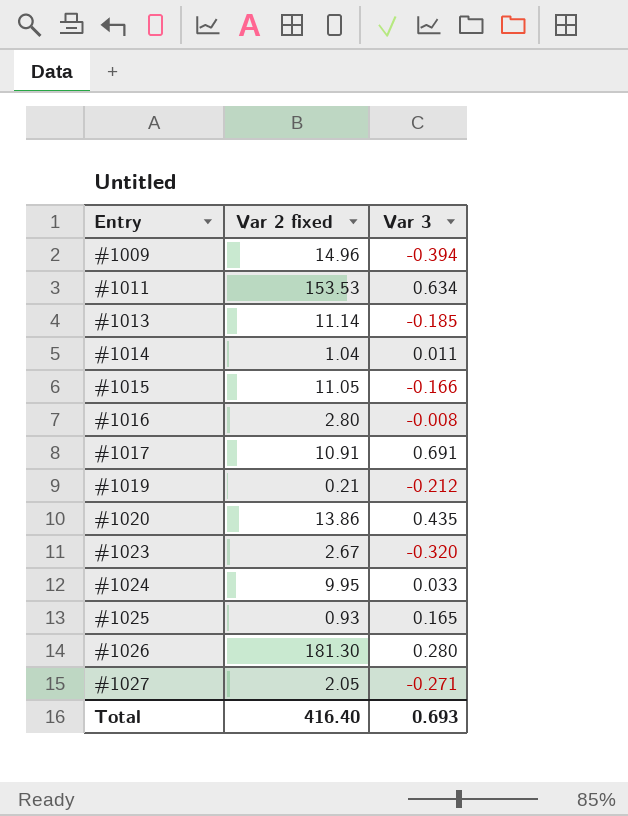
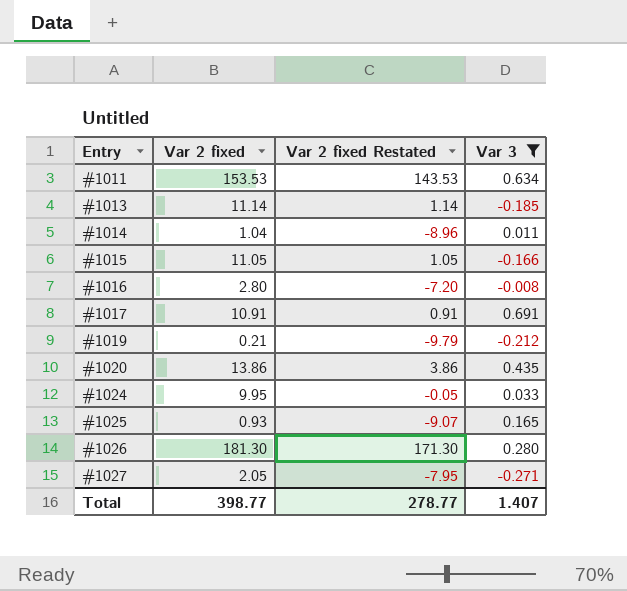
filter: none -> Var 3 >= -0.271
column Var 2 fixed Restated | formula: none -> [Var 2 fixed] - 10
Total | Var 2 fixed: 416.40 -> 398.77
Total | Var 3: 0.693 -> 1.407

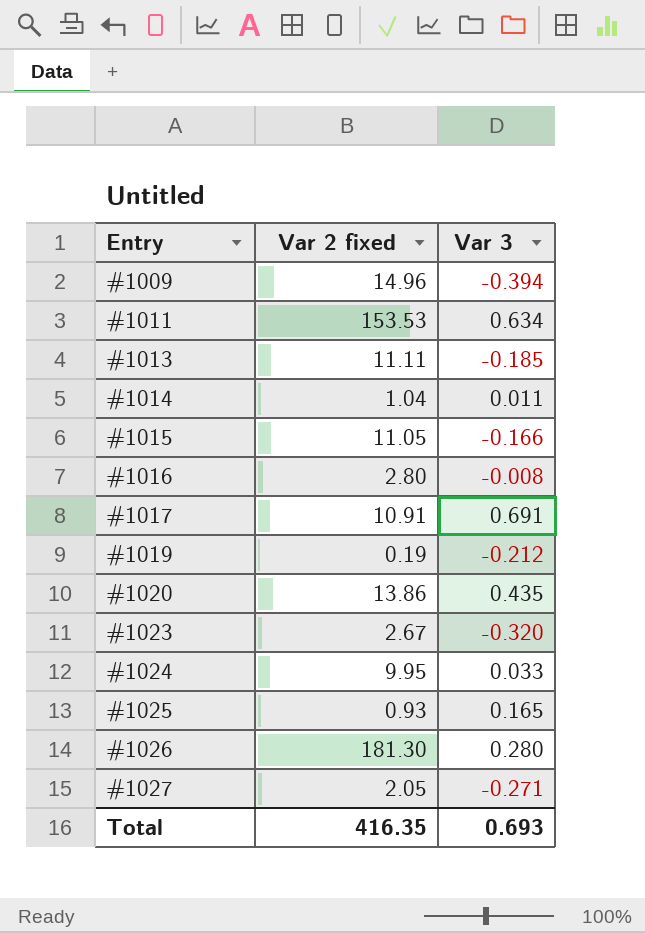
filter: Var 3 >= -0.271 -> none
column Var 2 fixed Restated | formula: [Var 2 fixed] - 10 -> none
#1013 | Var 2 fixed: 11.14 -> 11.11
#1019 | Var 2 fixed: 0.21 -> 0.19
Total | Var 2 fixed: 398.77 -> 416.35
Total | Var 3: 1.407 -> 0.693

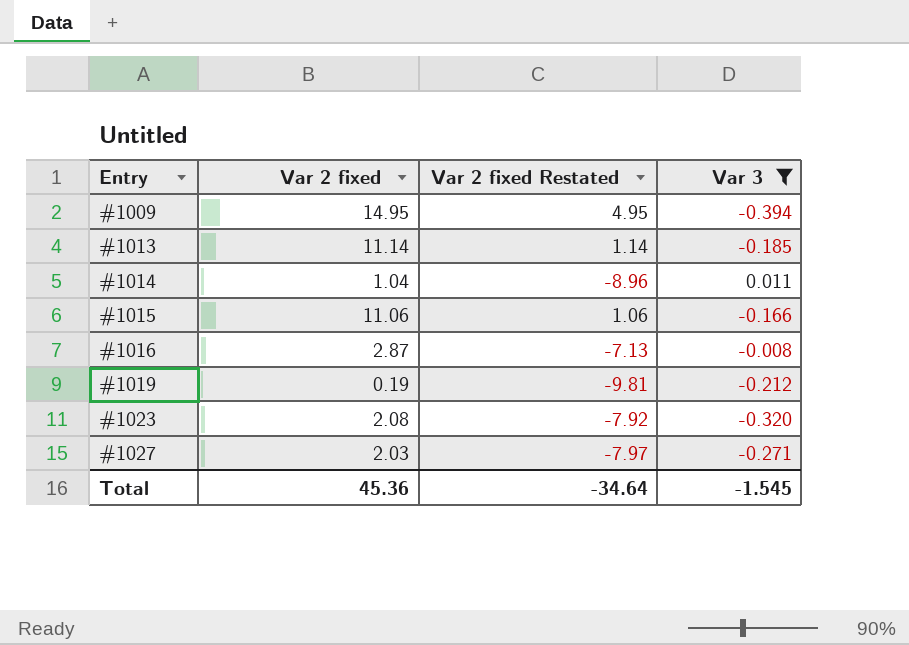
filter: none -> Var 3 <= 0.011
column Var 2 fixed Restated | formula: none -> [Var 2 fixed] - 10
#1009 | Var 2 fixed: 14.96 -> 14.95
#1013 | Var 2 fixed: 11.11 -> 11.14
#1015 | Var 2 fixed: 11.05 -> 11.06
#1016 | Var 2 fixed: 2.80 -> 2.87
#1023 | Var 2 fixed: 2.67 -> 2.08
#1027 | Var 2 fixed: 2.05 -> 2.03
Total | Var 2 fixed: 416.35 -> 45.36
Total | Var 3: 0.693 -> -1.545

